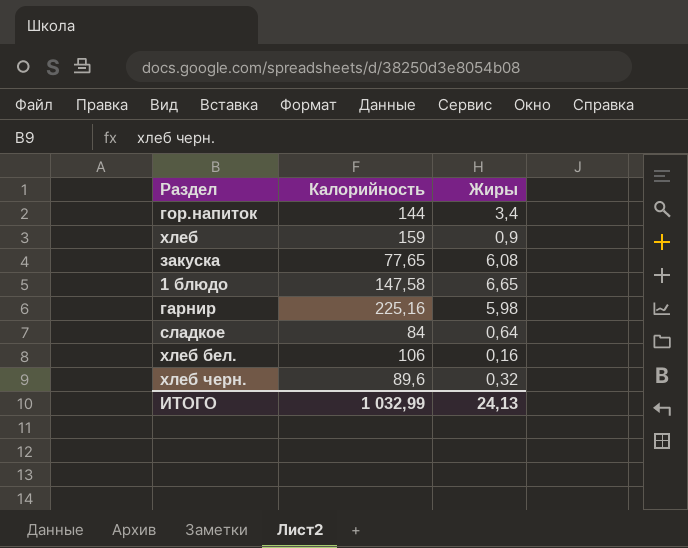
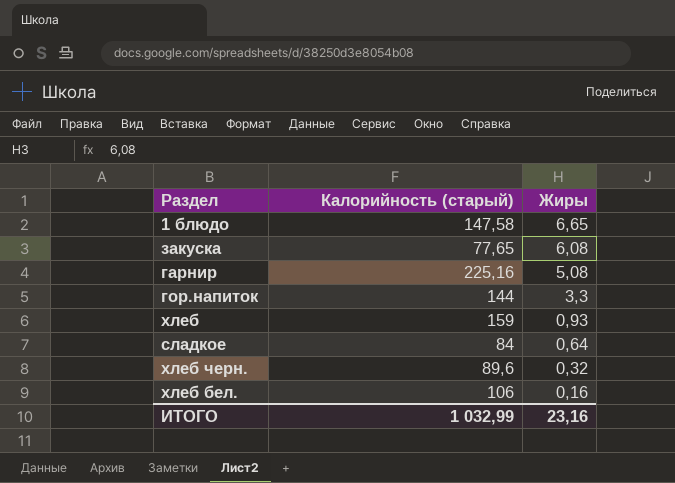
row order: none -> Жиры descending
column name: Калорийность -> Калорийность (старый)
гарнир | Жиры: 5,98 -> 5,08
гор.напиток | Жиры: 3,4 -> 3,3
хлеб | Жиры: 0,9 -> 0,93
ИТОГО | Жиры: 24,13 -> 23,16

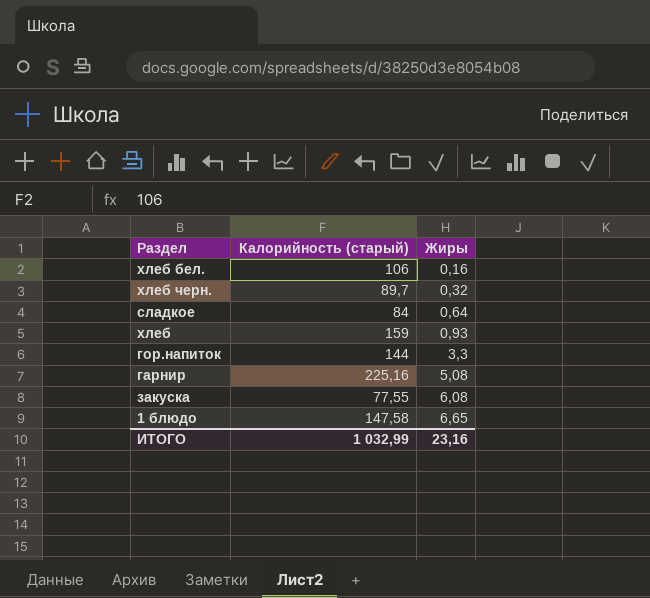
row order: Жиры descending -> Жиры ascending
хлеб черн. | Калорийность (старый): 89,6 -> 89,7
закуска | Калорийность (старый): 77,65 -> 77,55

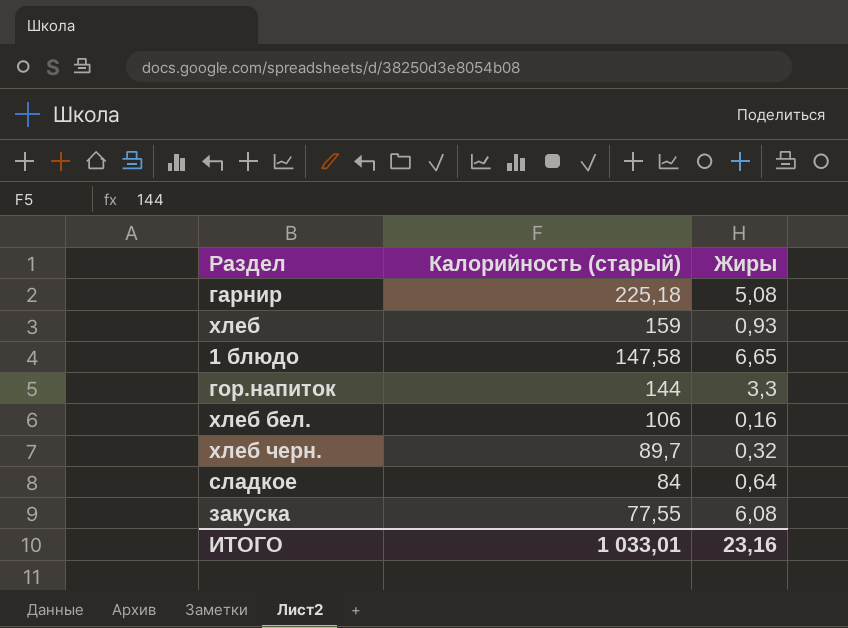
row order: Жиры ascending -> Калорийность (старый) descending
гарнир | Калорийность (старый): 225,16 -> 225,18
ИТОГО | Калорийность (старый): 1 032,99 -> 1 033,01

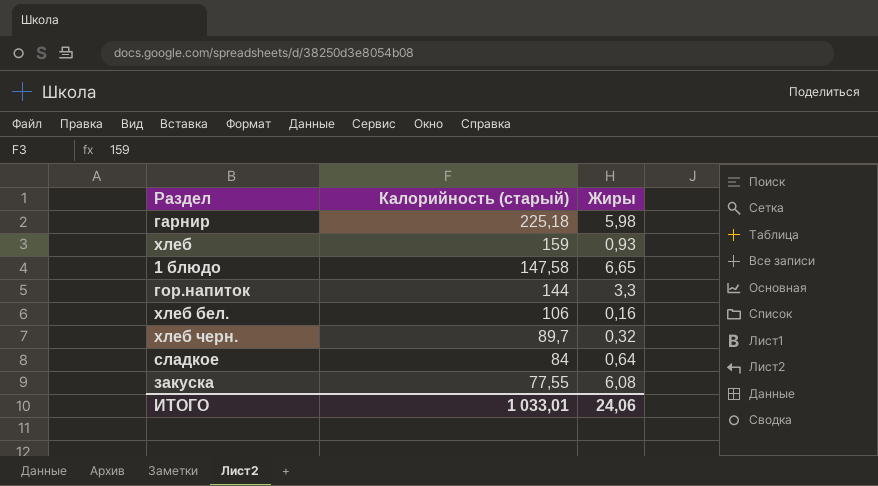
гарнир | Жиры: 5,08 -> 5,98
ИТОГО | Жиры: 23,16 -> 24,06

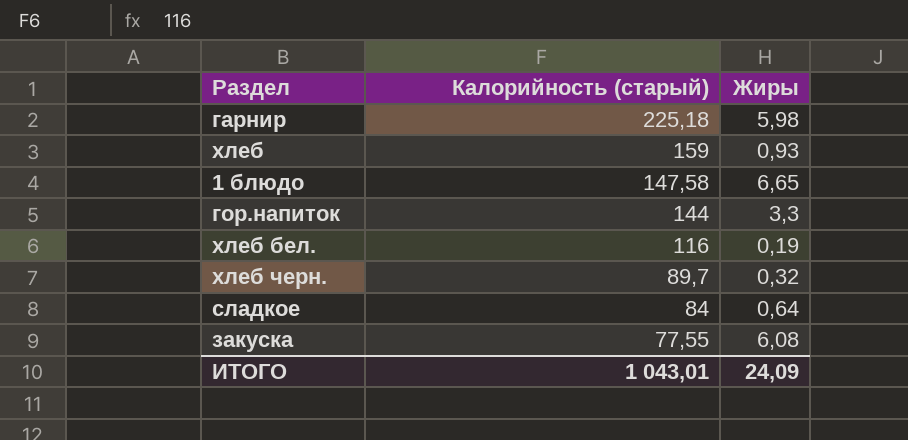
хлеб бел. | Калорийность (старый): 106 -> 116
хлеб бел. | Жиры: 0,16 -> 0,19
ИТОГО | Калорийность (старый): 1 033,01 -> 1 043,01
ИТОГО | Жиры: 24,06 -> 24,09

